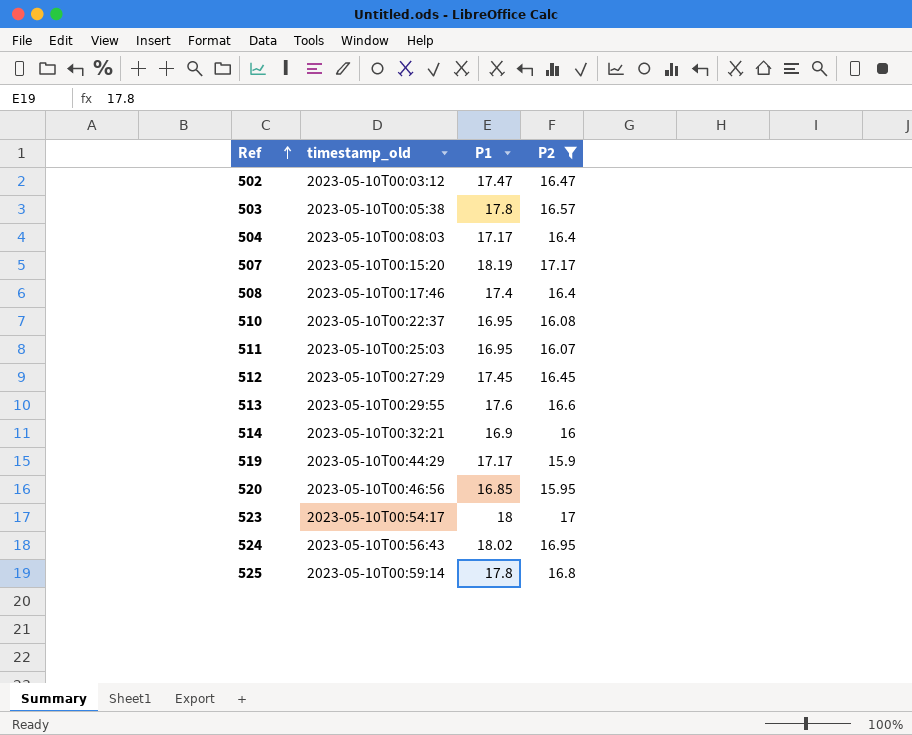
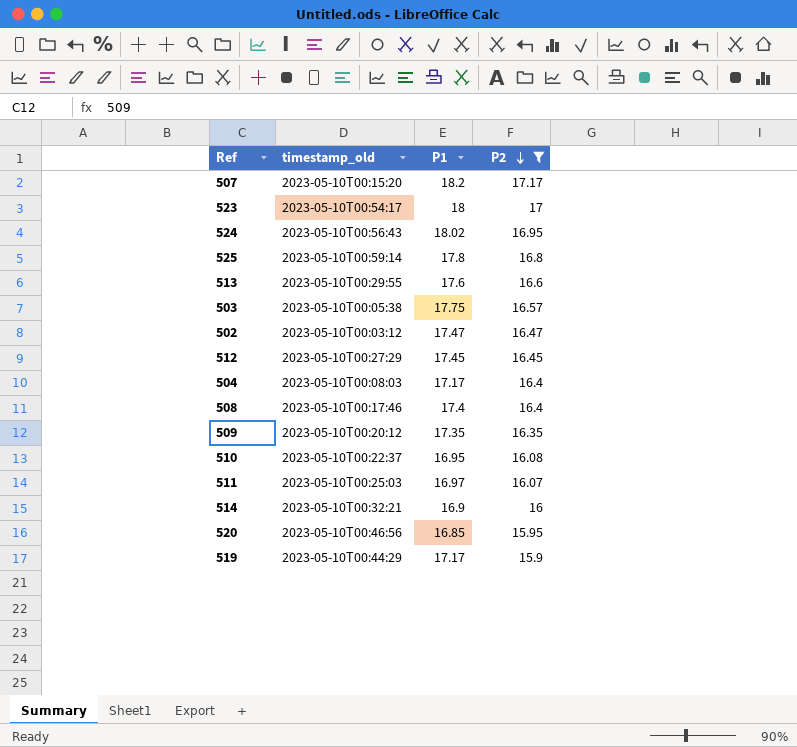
row order: Ref ascending -> P2 descending
507 | P1: 18.19 -> 18.2
503 | P1: 17.8 -> 17.75
row 509: none -> 2023-05-10T00:20:12 | 17.35 | 16.35
511 | P1: 16.95 -> 16.97

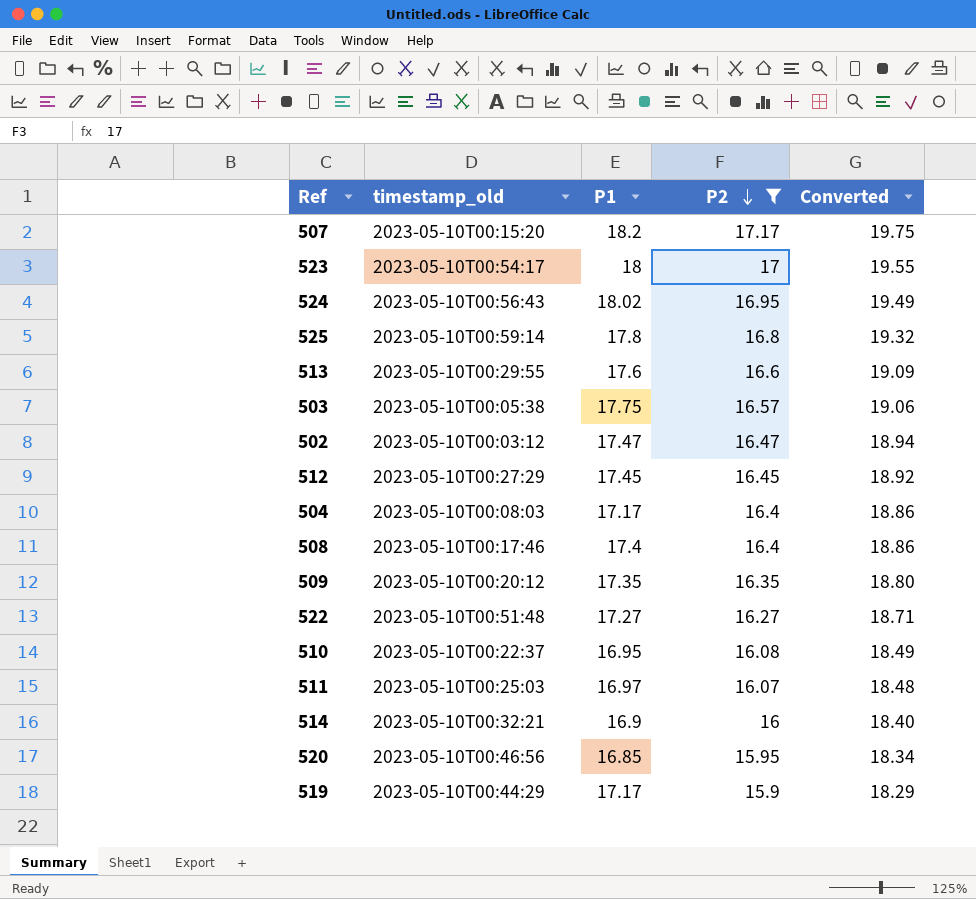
column Converted | formula: none -> [P2] * 1.15
row 522: none -> 2023-05-10T00:51:48 | 17.27 | 16.27 | 18.71

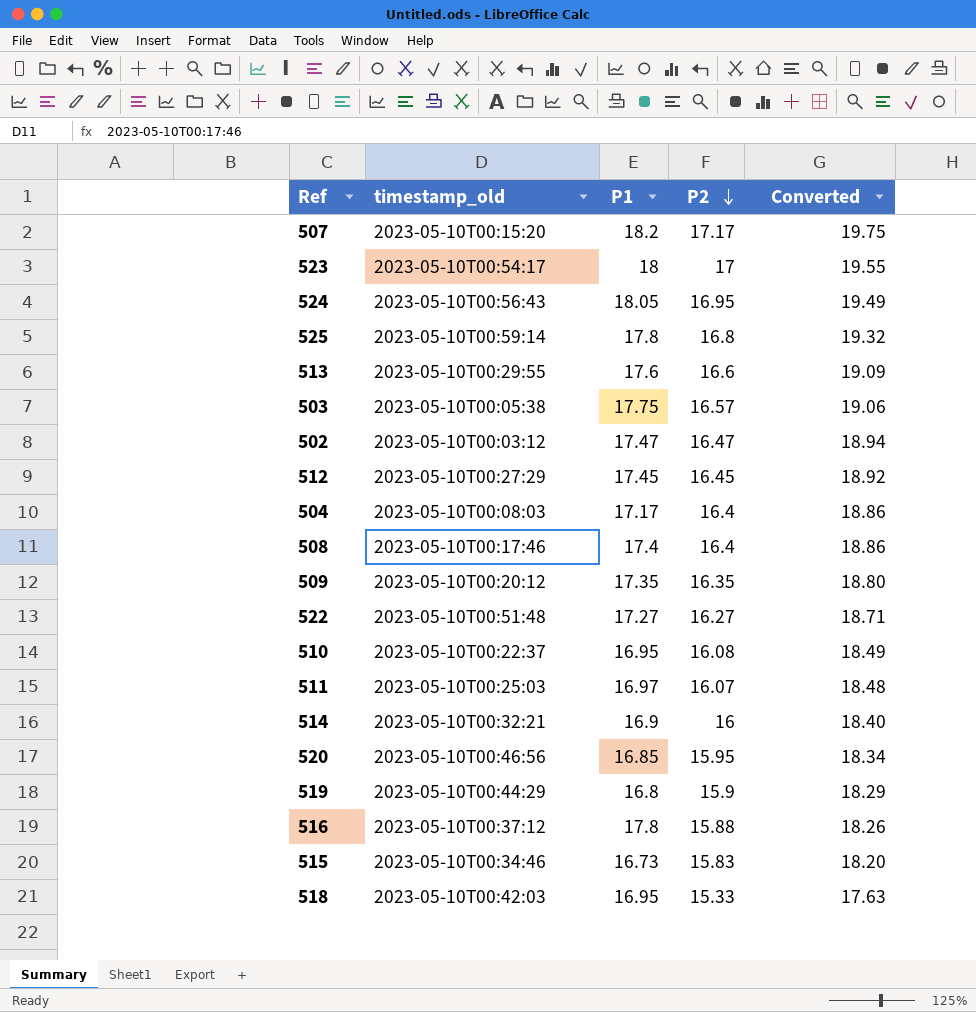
filter: P2 >= 15.9 -> none
524 | P1: 18.02 -> 18.05
519 | P1: 17.17 -> 16.8

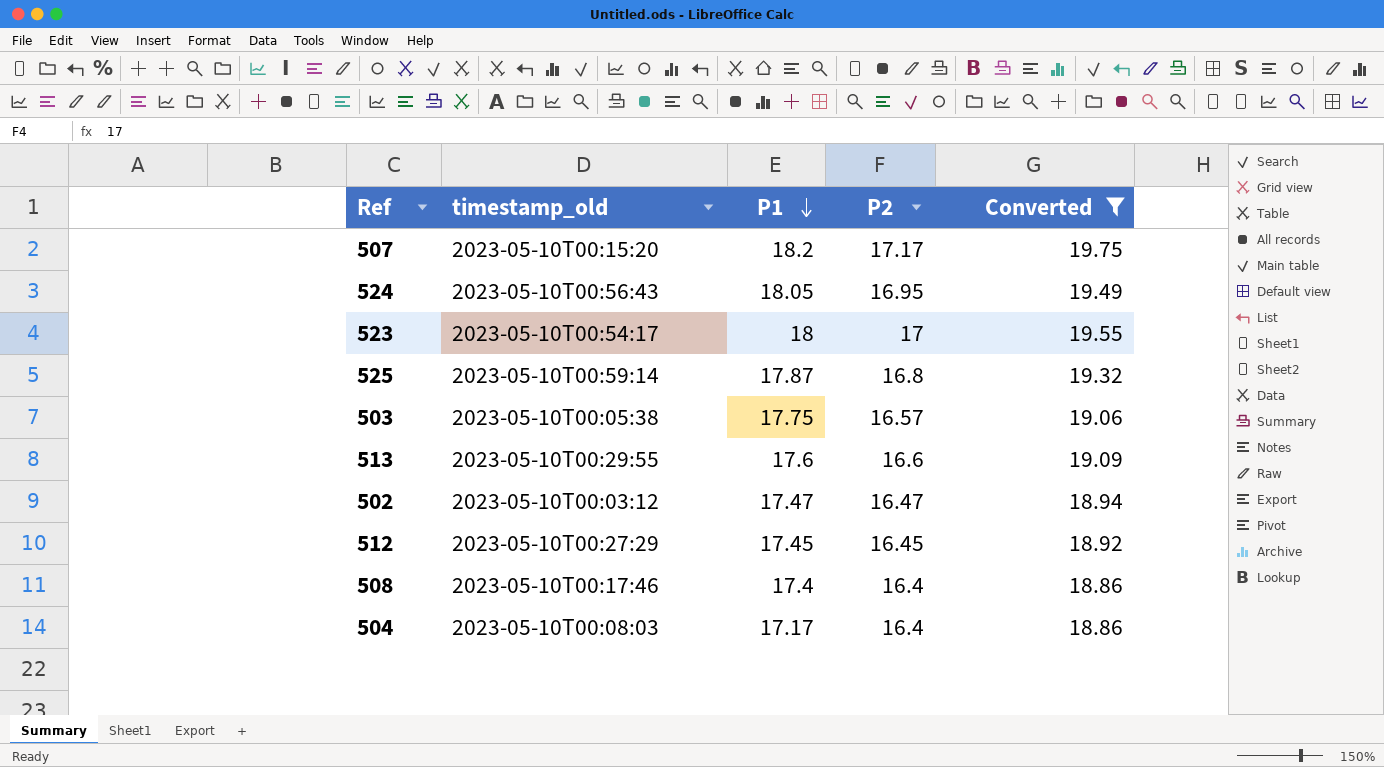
filter: none -> Converted >= 18.86
row order: P2 descending -> P1 descending
525 | P1: 17.8 -> 17.87

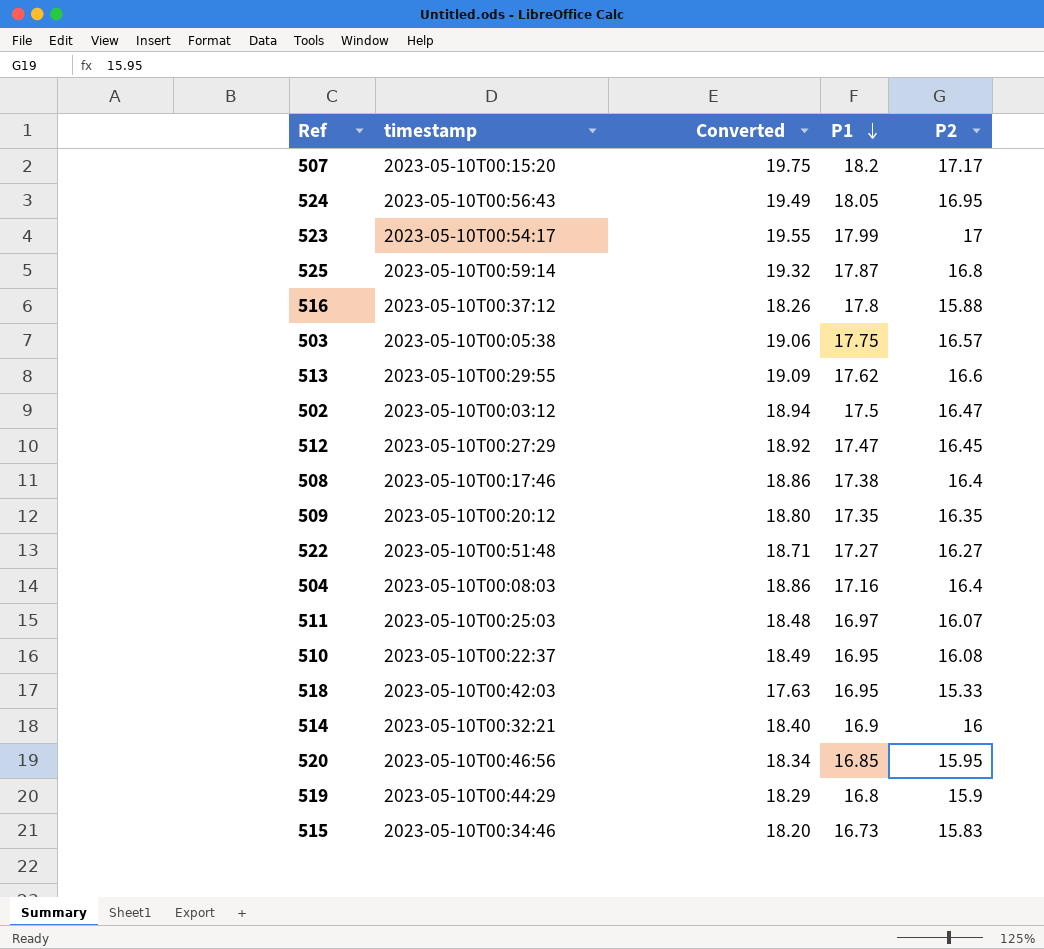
filter: Converted >= 18.86 -> none
column name: timestamp_old -> timestamp
column Converted | position: 5 -> 3
523 | P1: 18 -> 17.99
513 | P1: 17.6 -> 17.62
502 | P1: 17.47 -> 17.5
512 | P1: 17.45 -> 17.47
508 | P1: 17.4 -> 17.38
504 | P1: 17.17 -> 17.16

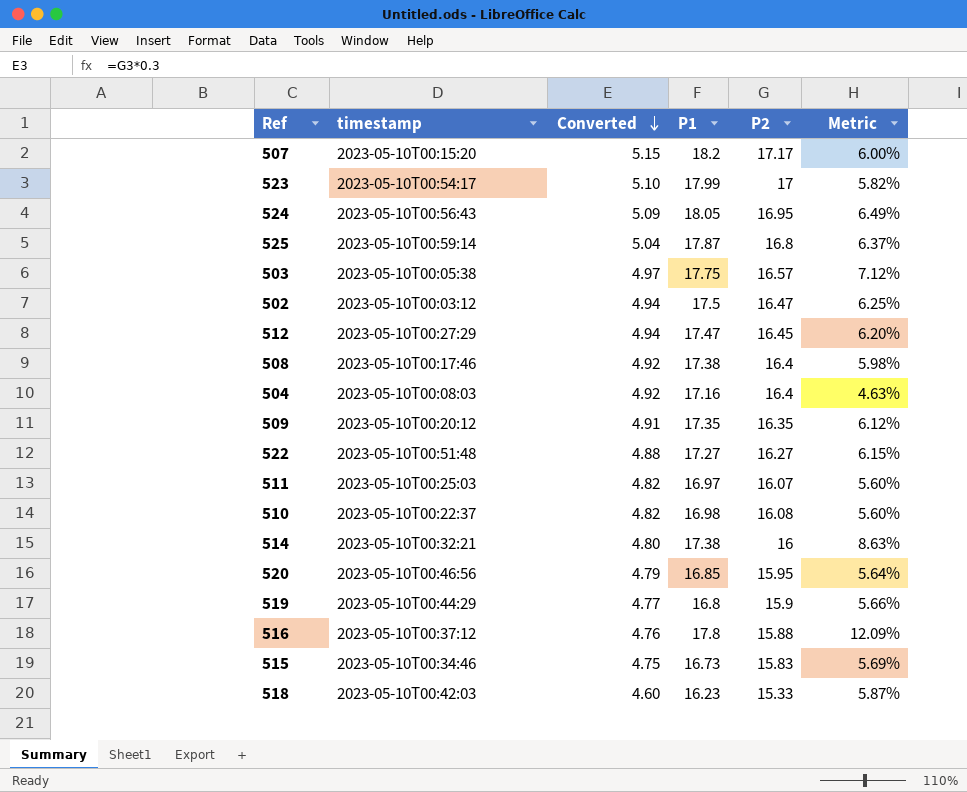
row order: P1 descending -> Converted descending
column Converted | formula: [P2] * 1.15 -> [P2] * 0.3
column Metric | formula: none -> ([P1] - [P2]) / [P2]
row 513: 2023-05-10T00:29:55 | 19.09 | 17.62 | 16.6 -> none
510 | P1: 16.95 -> 16.98
514 | P1: 16.9 -> 17.38
518 | P1: 16.95 -> 16.23

